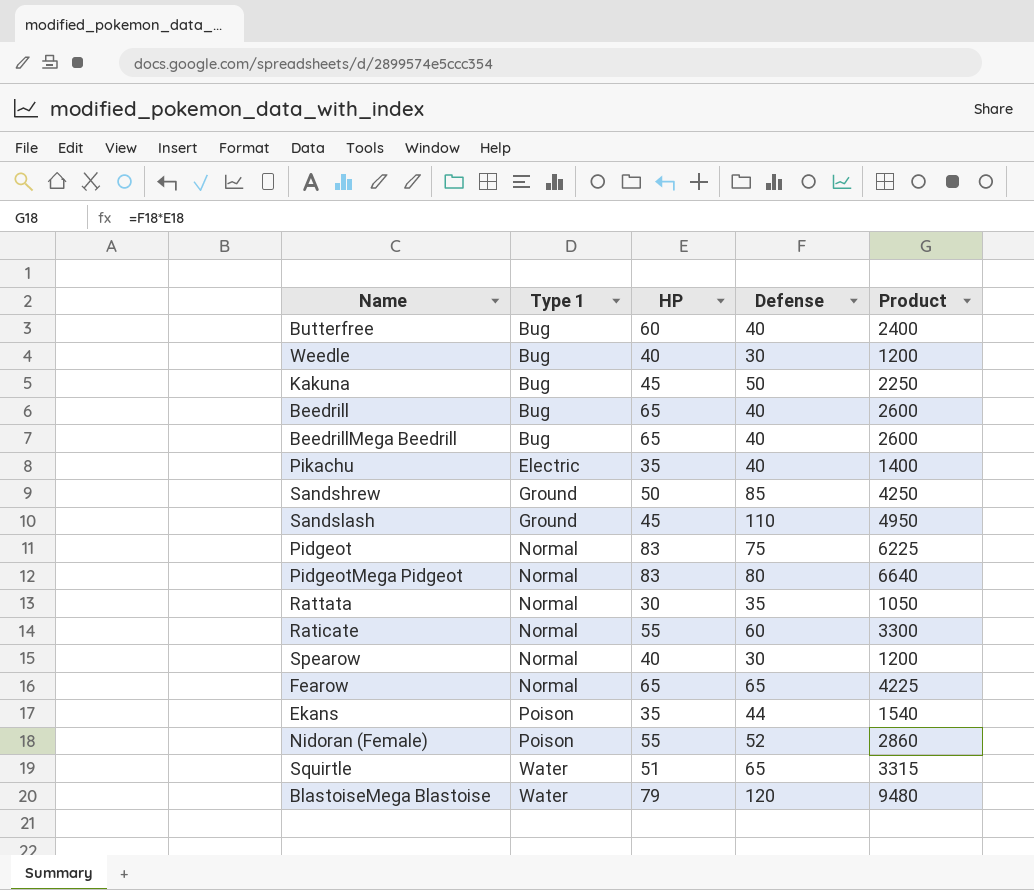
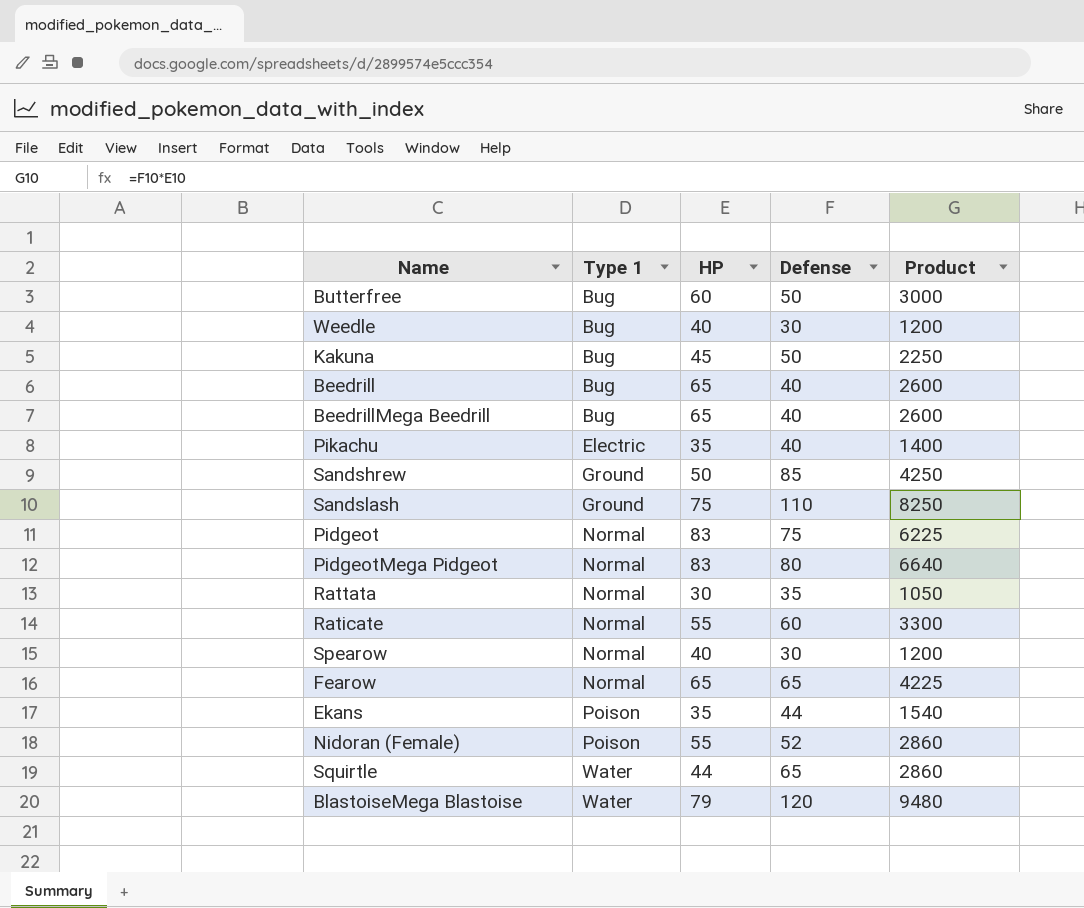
Butterfree | Defense: 40 -> 50
Butterfree | Product: 2400 -> 3000
Sandslash | HP: 45 -> 75
Sandslash | Product: 4950 -> 8250
Squirtle | HP: 51 -> 44
Squirtle | Product: 3315 -> 2860

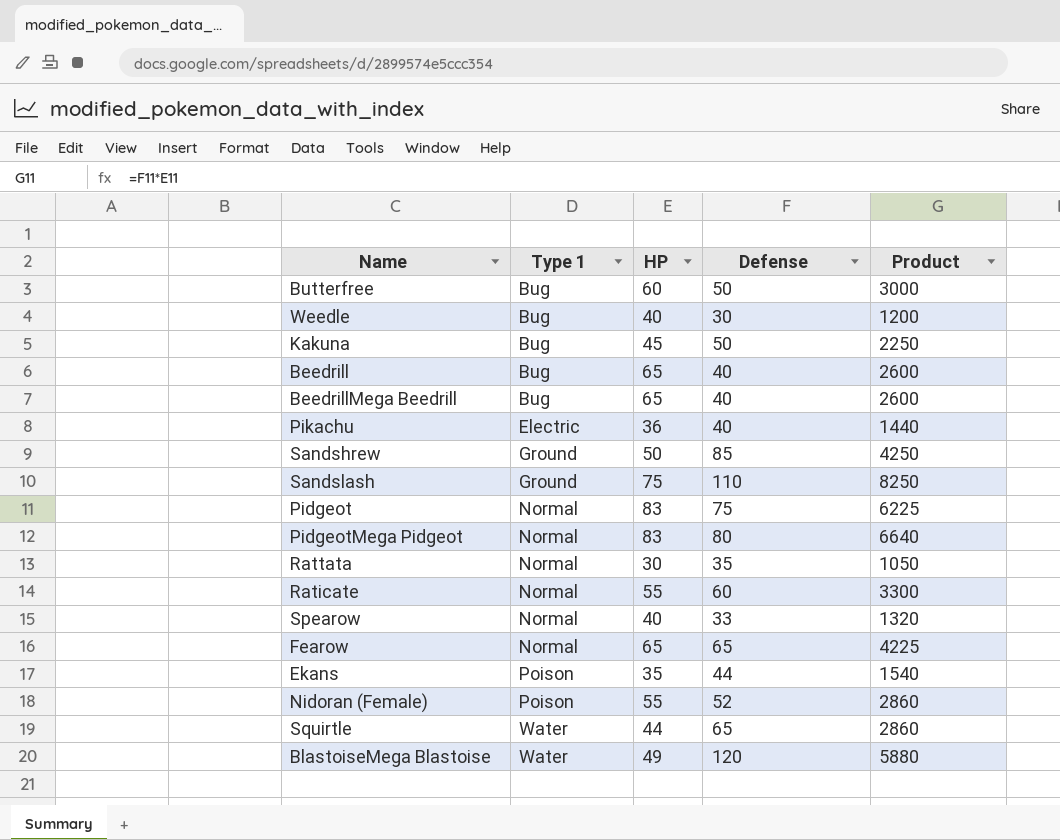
Pikachu | HP: 35 -> 36
Pikachu | Product: 1400 -> 1440
Spearow | Defense: 30 -> 33
Spearow | Product: 1200 -> 1320
BlastoiseMega Blastoise | HP: 79 -> 49
BlastoiseMega Blastoise | Product: 9480 -> 5880

